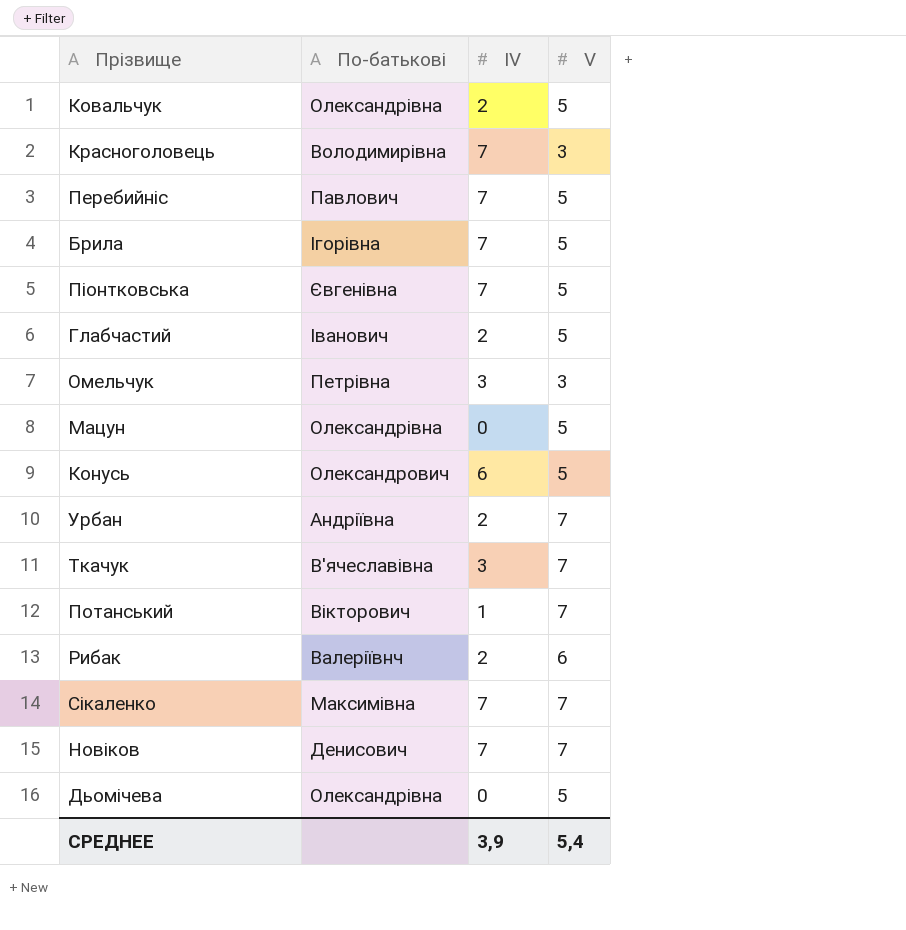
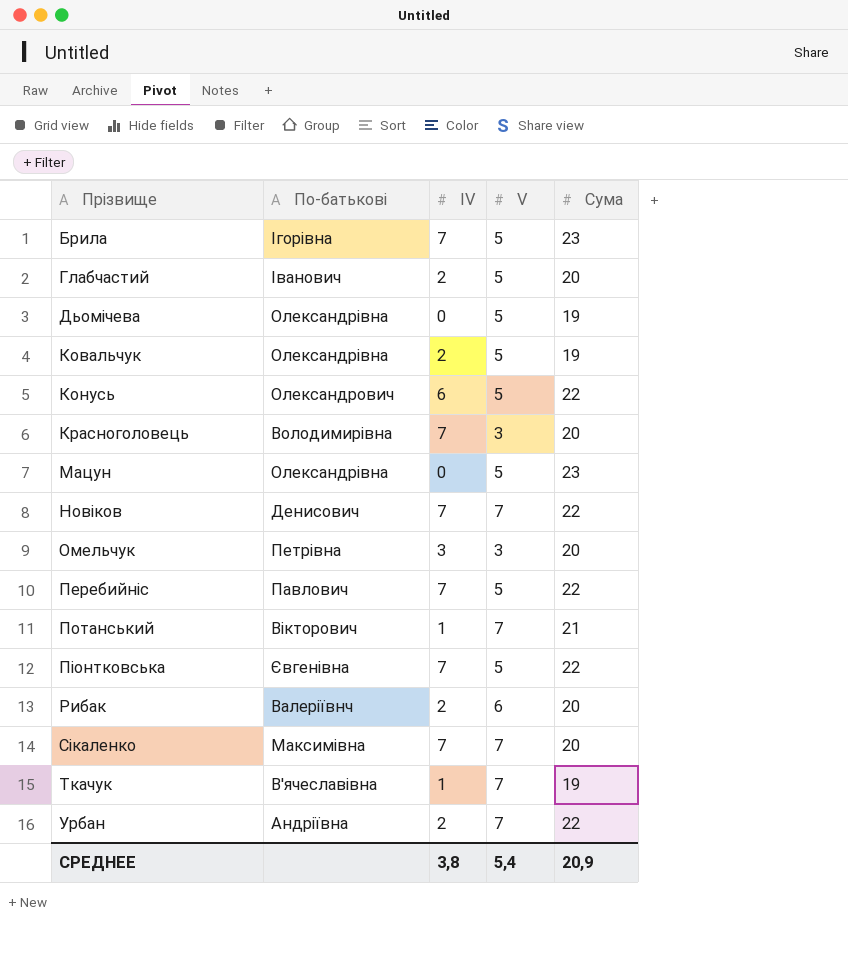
row order: none -> Прізвище ascending
column Сума | position: none -> 5
Ткачук | IV: 3 -> 1
СРЕДНЕЕ | IV: 3,9 -> 3,8

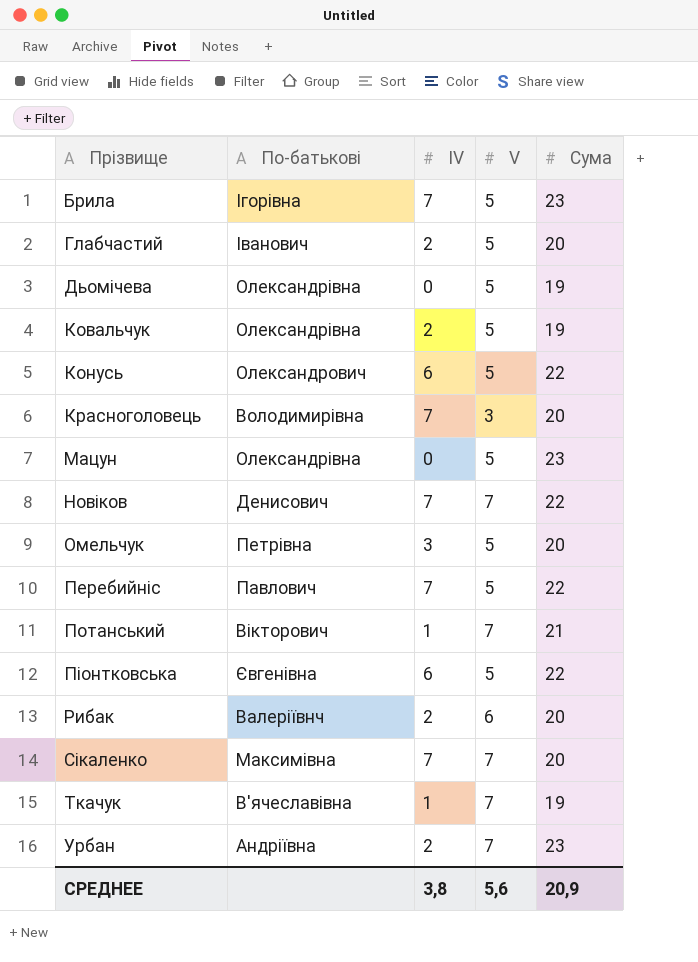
Омельчук | V: 3 -> 5
Піонтковська | IV: 7 -> 6
Урбан | Сума: 22 -> 23
СРЕДНЕЕ | V: 5,4 -> 5,6

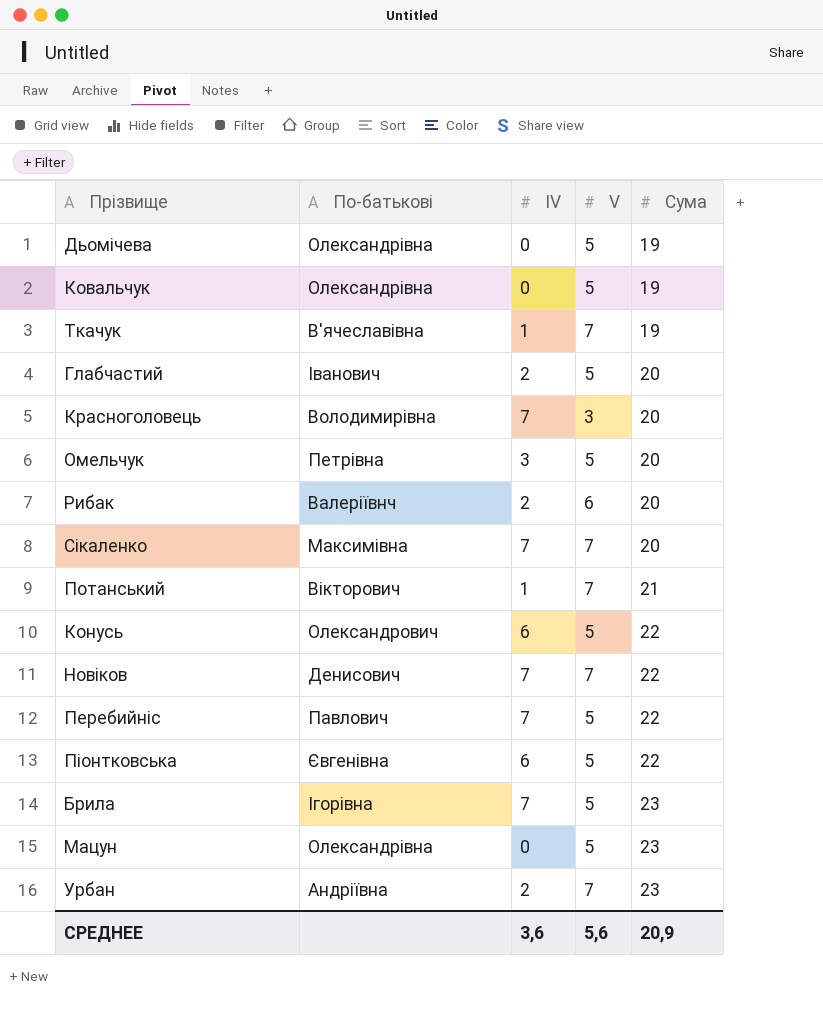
row order: Прізвище ascending -> Сума ascending
Ковальчук | IV: 2 -> 0
СРЕДНЕЕ | IV: 3,8 -> 3,6

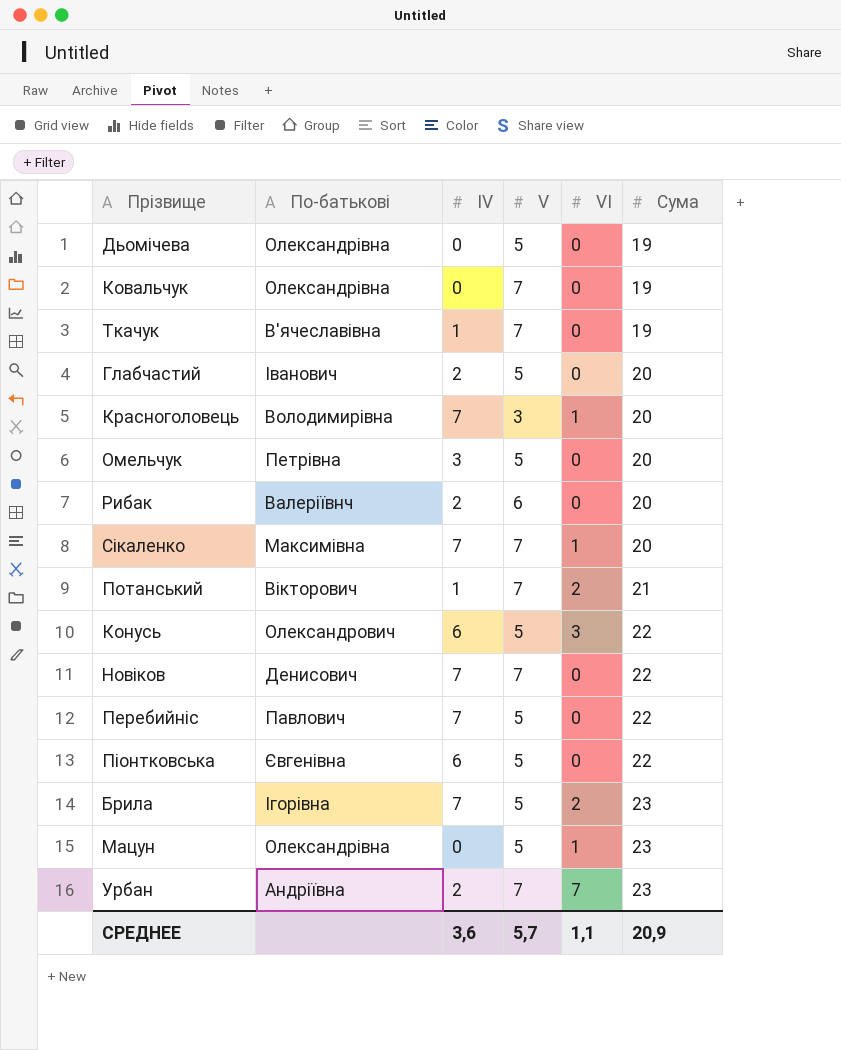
column VI | position: none -> 5
Ковальчук | V: 5 -> 7
СРЕДНЕЕ | V: 5,6 -> 5,7

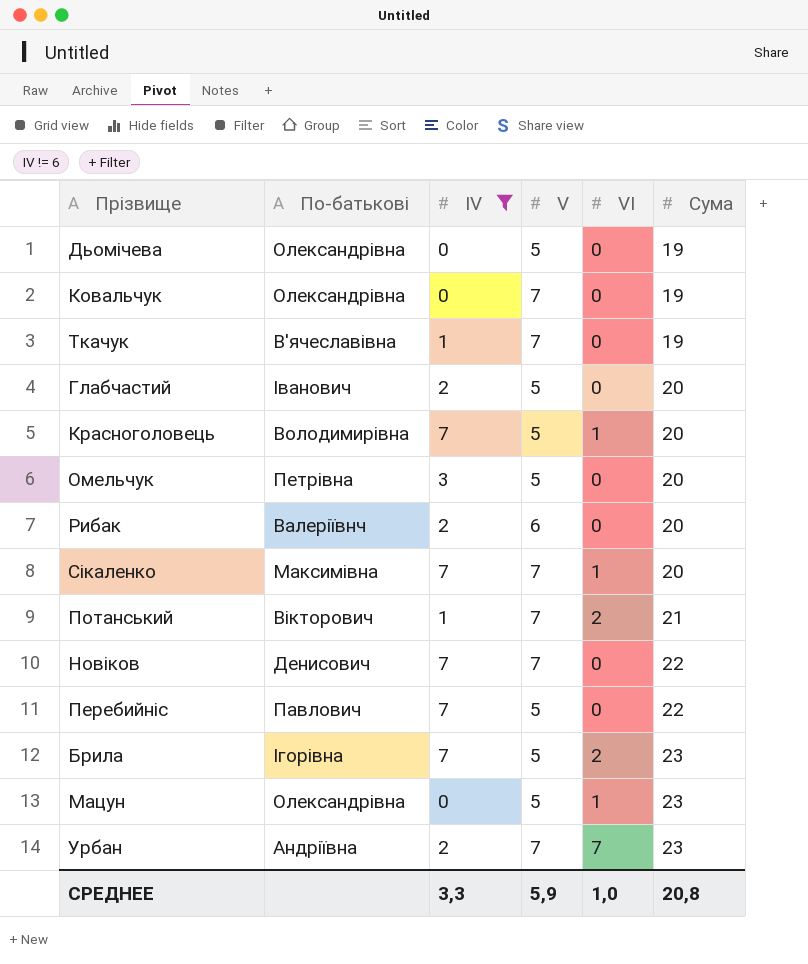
filter: none -> IV != 6
Красноголовець | V: 3 -> 5
СРЕДНЕЕ | IV: 3,6 -> 3,3
СРЕДНЕЕ | V: 5,7 -> 5,9
СРЕДНЕЕ | VI: 1,1 -> 1,0
СРЕДНЕЕ | Сума: 20,9 -> 20,8

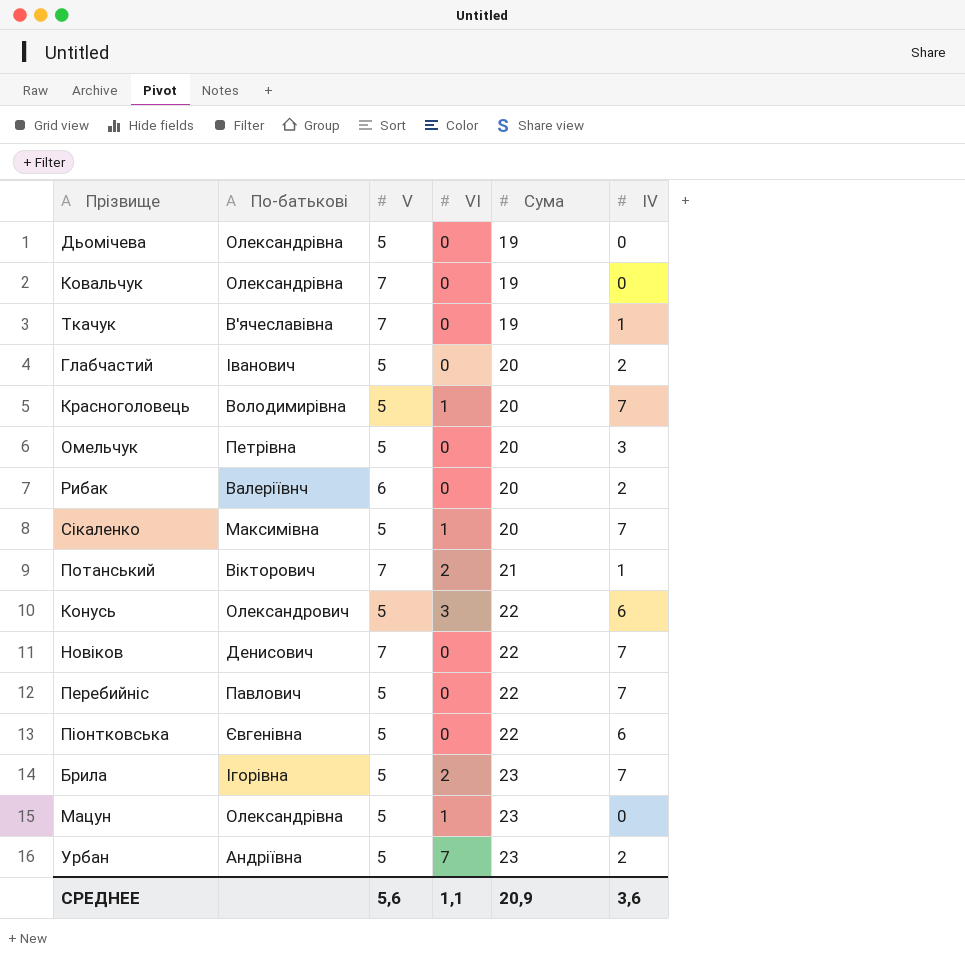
filter: IV != 6 -> none
column IV | position: 3 -> 6
Сікаленко | V: 7 -> 5
Урбан | V: 7 -> 5
СРЕДНЕЕ | V: 5,9 -> 5,6
СРЕДНЕЕ | VI: 1,0 -> 1,1
СРЕДНЕЕ | Сума: 20,8 -> 20,9
СРЕДНЕЕ | IV: 3,3 -> 3,6

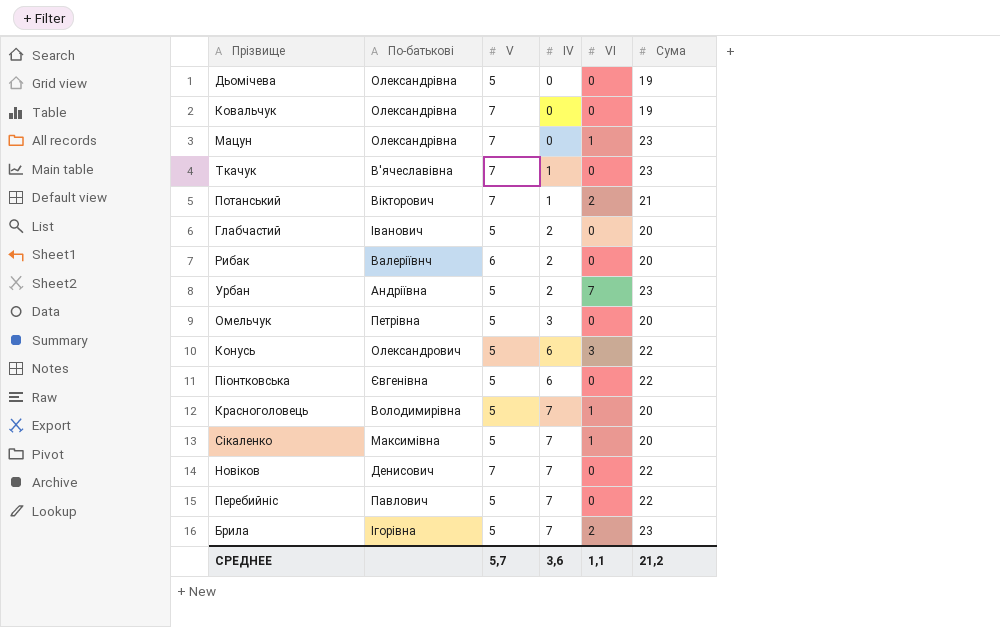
row order: Сума ascending -> IV ascending
column IV | position: 6 -> 4
Мацун | V: 5 -> 7
Ткачук | Сума: 19 -> 23
СРЕДНЕЕ | V: 5,6 -> 5,7
СРЕДНЕЕ | Сума: 20,9 -> 21,2

